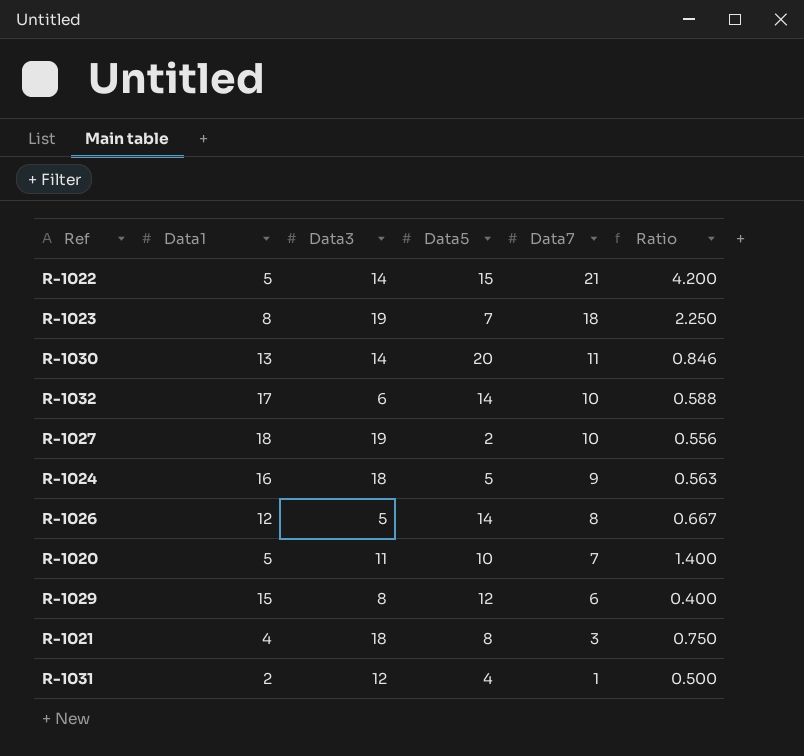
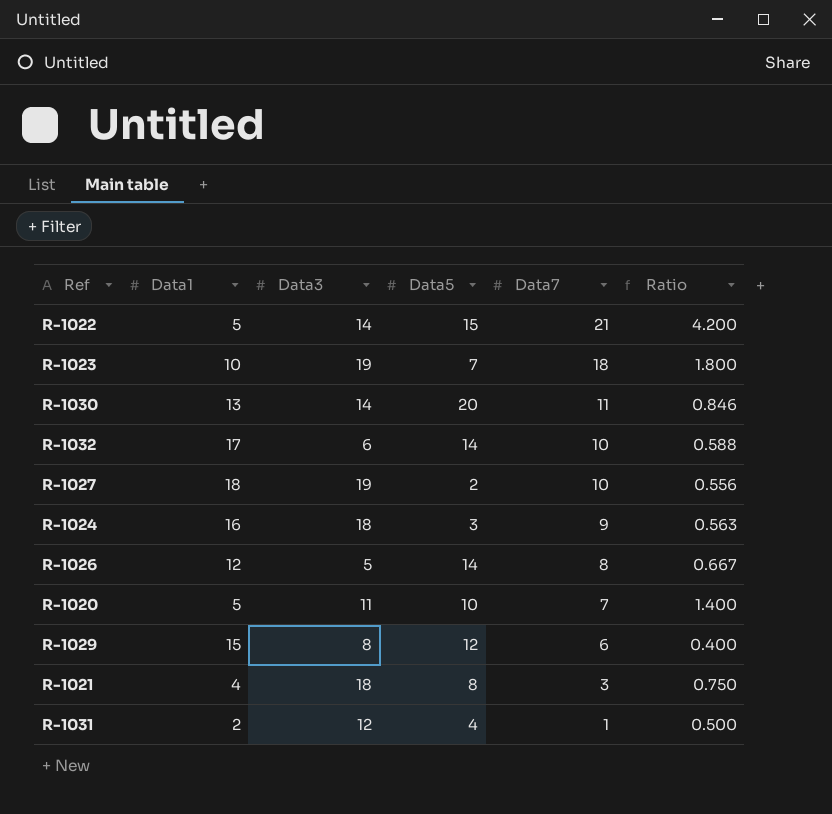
R-1023 | Data1: 8 -> 10
R-1023 | Ratio: 2.250 -> 1.800
R-1024 | Data5: 5 -> 3

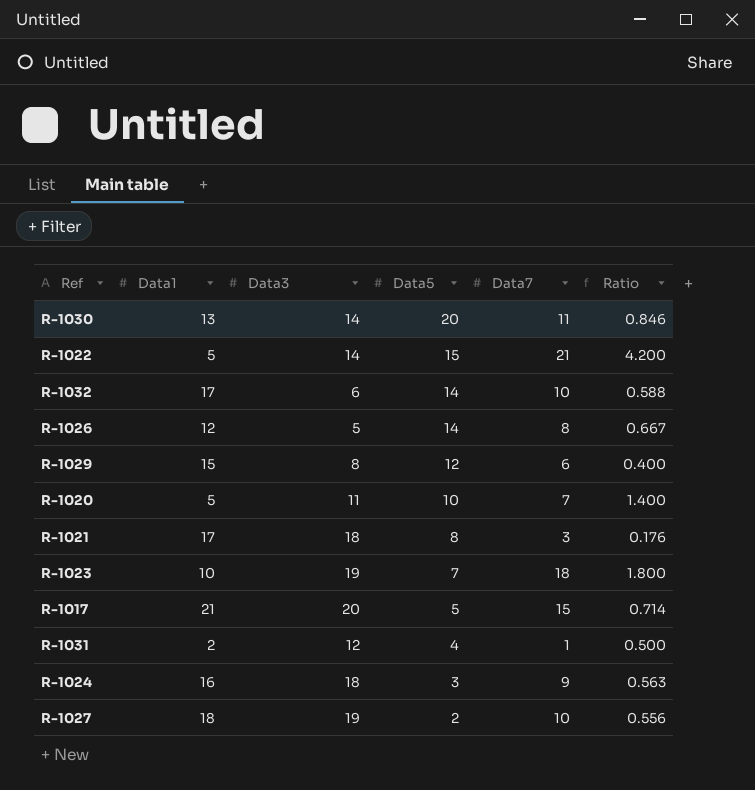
row order: Data7 descending -> Data5 descending
R-1021 | Data1: 4 -> 17
R-1021 | Ratio: 0.750 -> 0.176
row R-1017: none -> 21 | 20 | 5 | 15 | 0.714

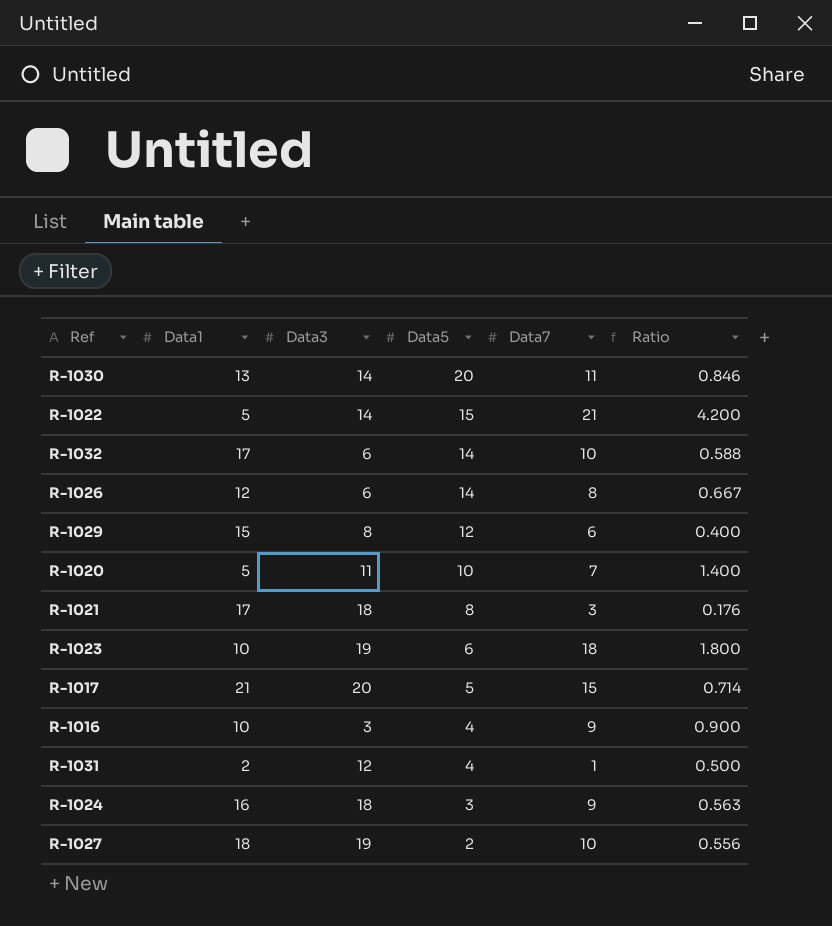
R-1026 | Data3: 5 -> 6
R-1023 | Data5: 7 -> 6
row R-1016: none -> 10 | 3 | 4 | 9 | 0.900

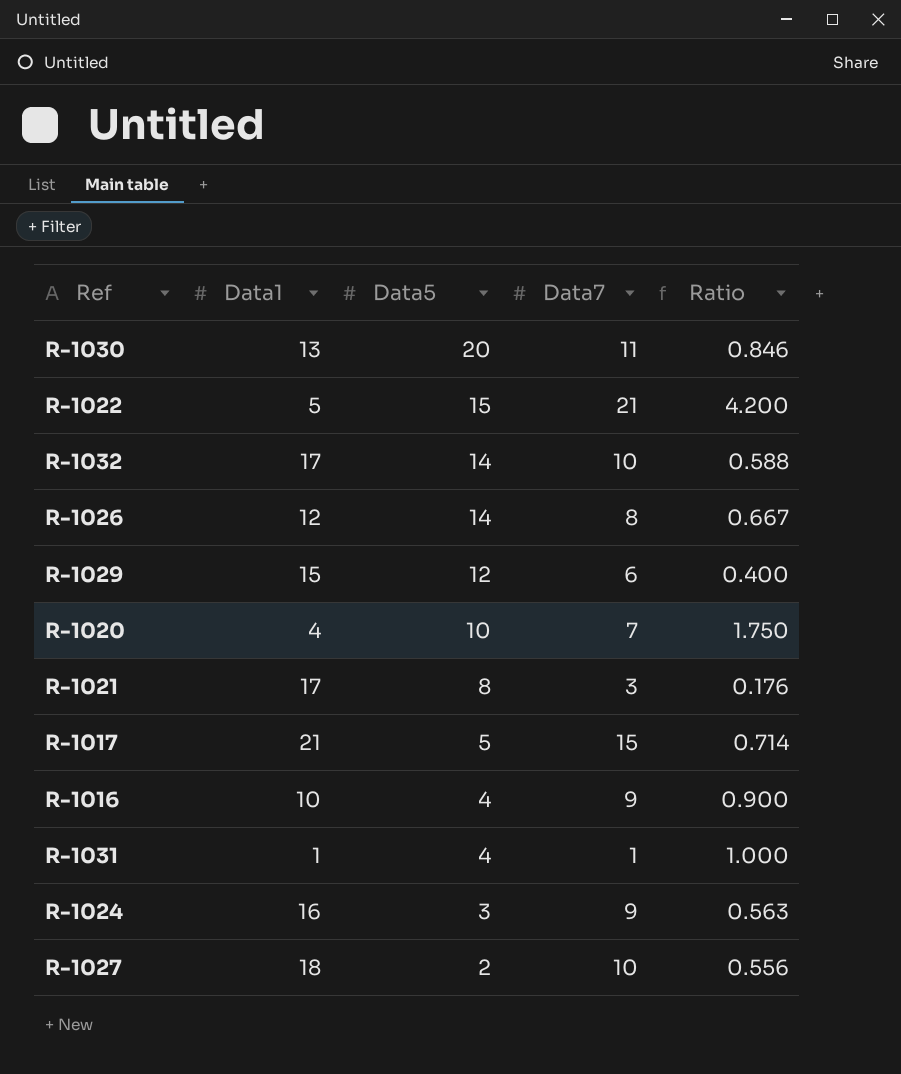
column Data3 | position: 3 -> none
row R-1023: 10 | 19 | 6 | 18 | 1.800 -> none
R-1020 | Data1: 5 -> 4
R-1020 | Ratio: 1.400 -> 1.750
R-1031 | Data1: 2 -> 1
R-1031 | Ratio: 0.500 -> 1.000

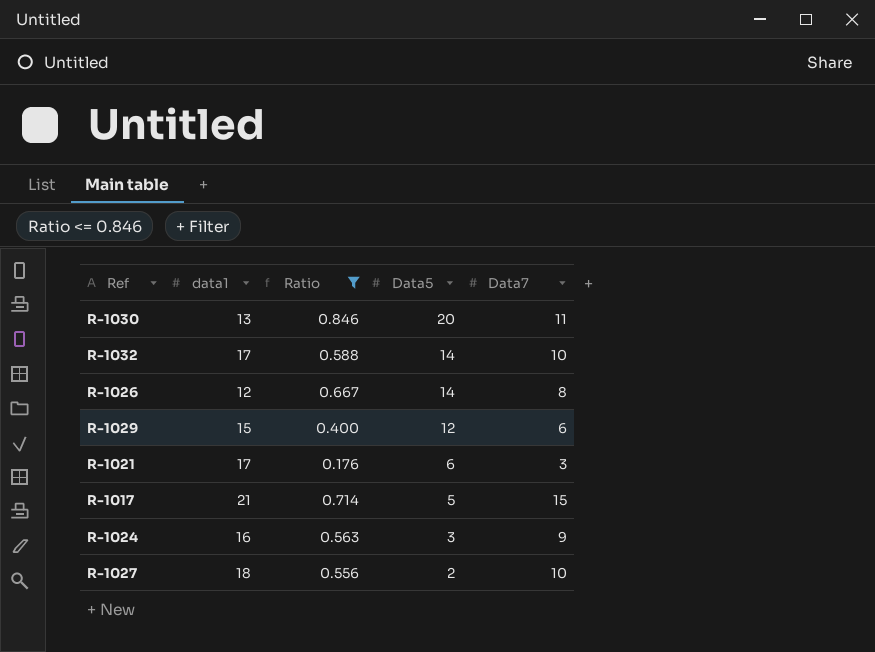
filter: none -> Ratio <= 0.846
column name: Data1 -> data1
column Ratio | position: 5 -> 3
R-1021 | Data5: 8 -> 6

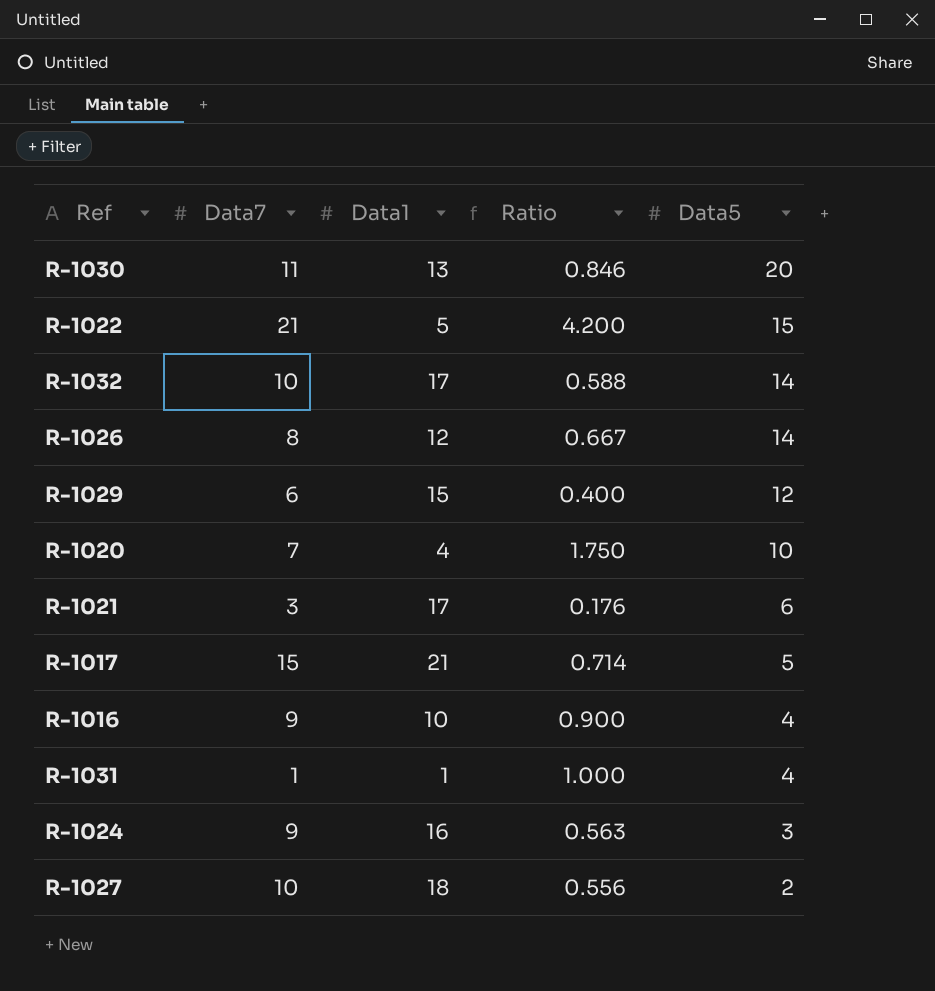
filter: Ratio <= 0.846 -> none
column Data7 | position: 5 -> 2
column name: data1 -> Data1

